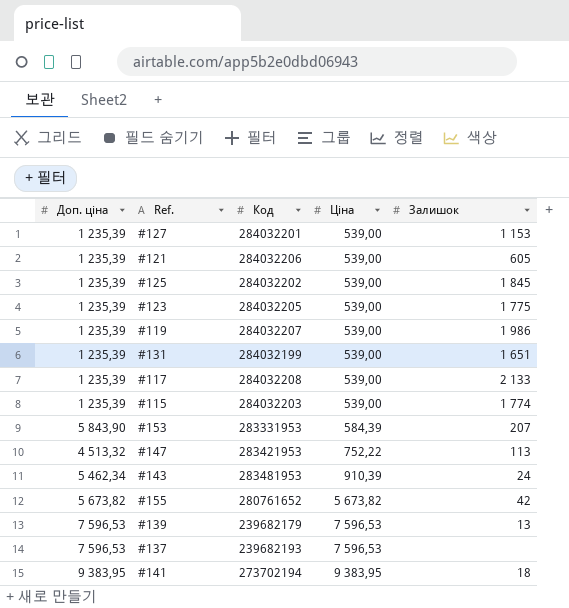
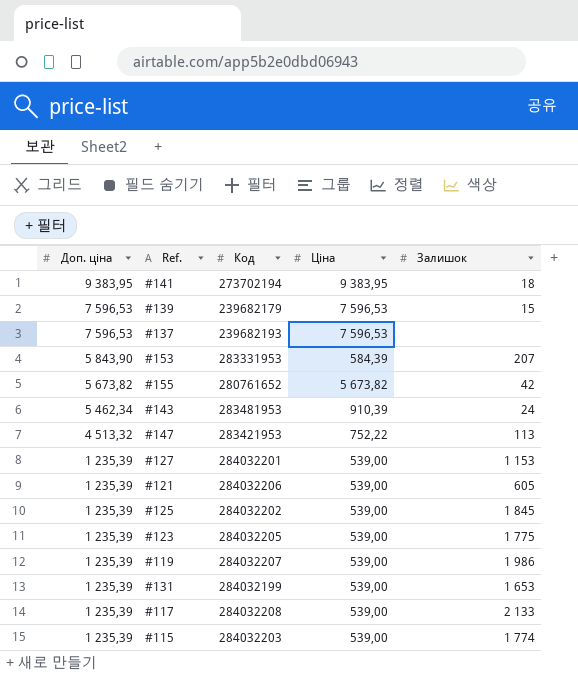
row order: Ціна ascending -> Доп. ціна descending
#139 | Залишок: 13 -> 15
#131 | Залишок: 1 651 -> 1 653

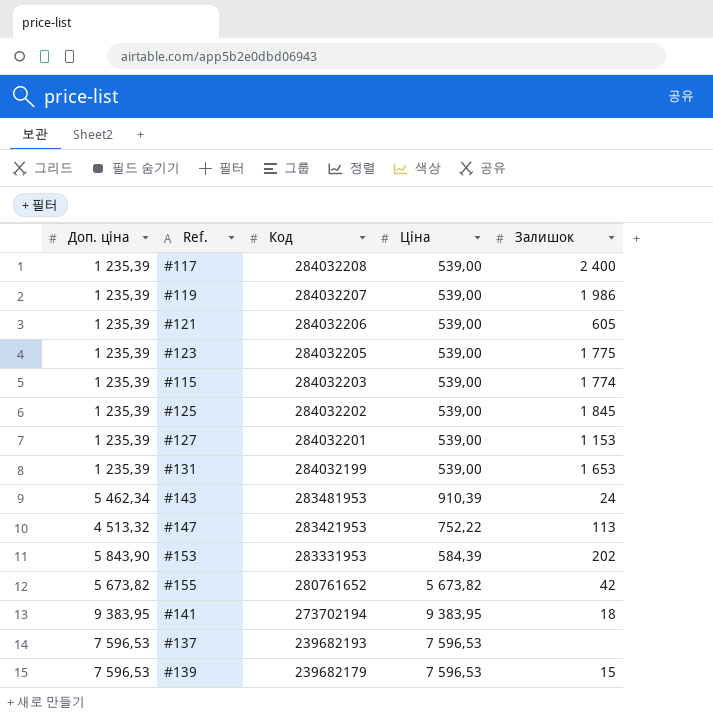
row order: Доп. ціна descending -> Код descending
#117 | Залишок: 2 133 -> 2 400
#153 | Залишок: 207 -> 202

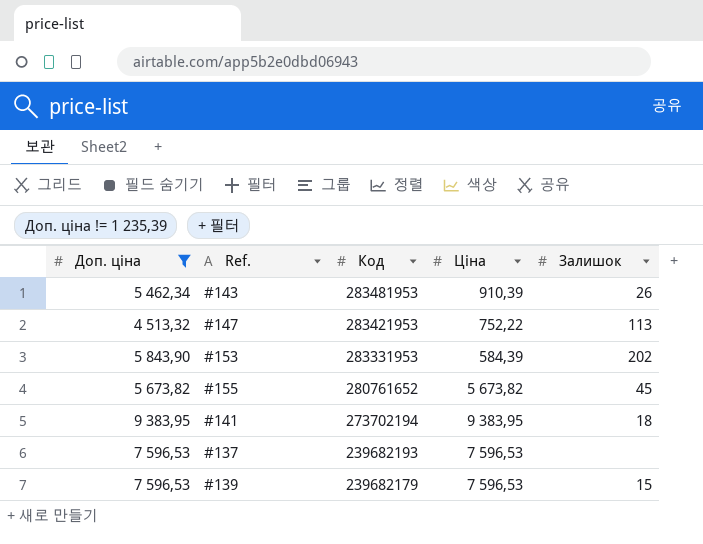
filter: none -> Доп. ціна != 1 235,39
#143 | Залишок: 24 -> 26
#155 | Залишок: 42 -> 45

